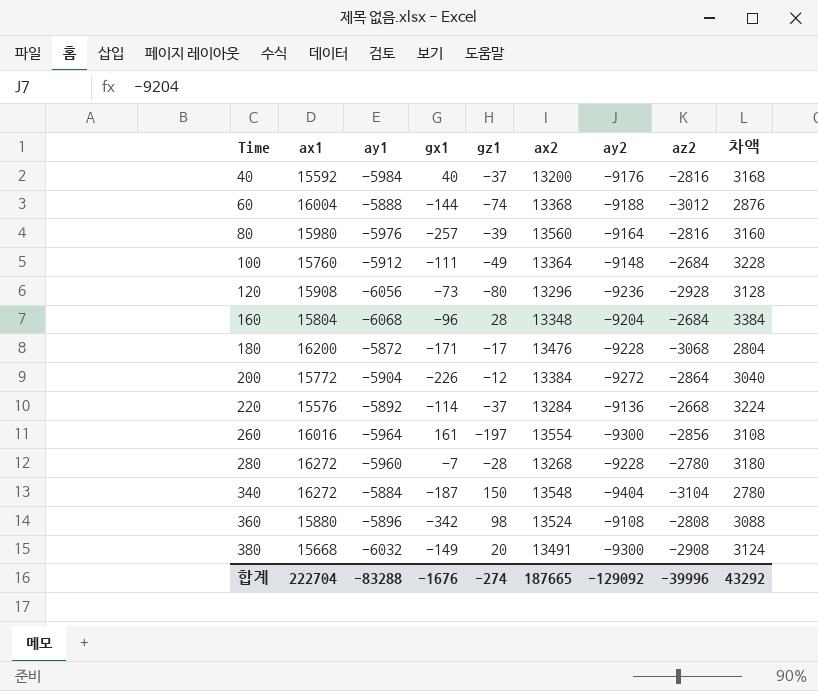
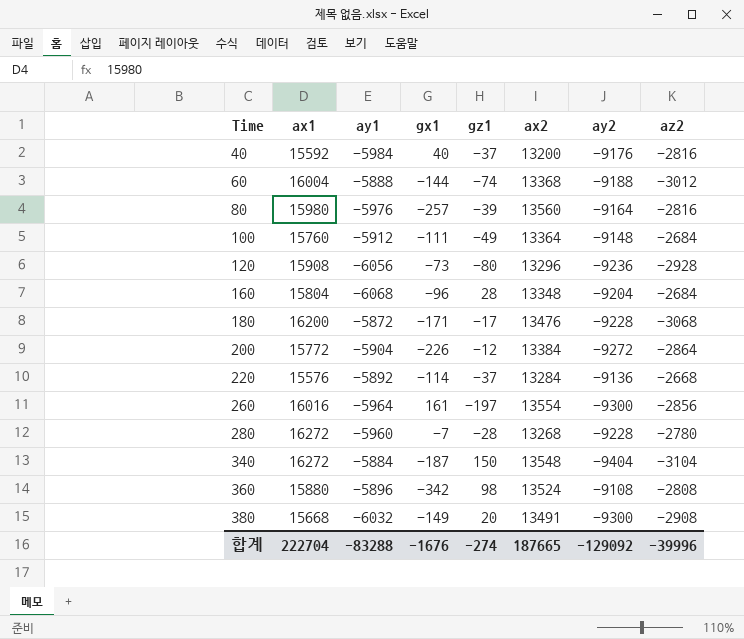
column 차액 | formula: [az2] - [ay1] -> none

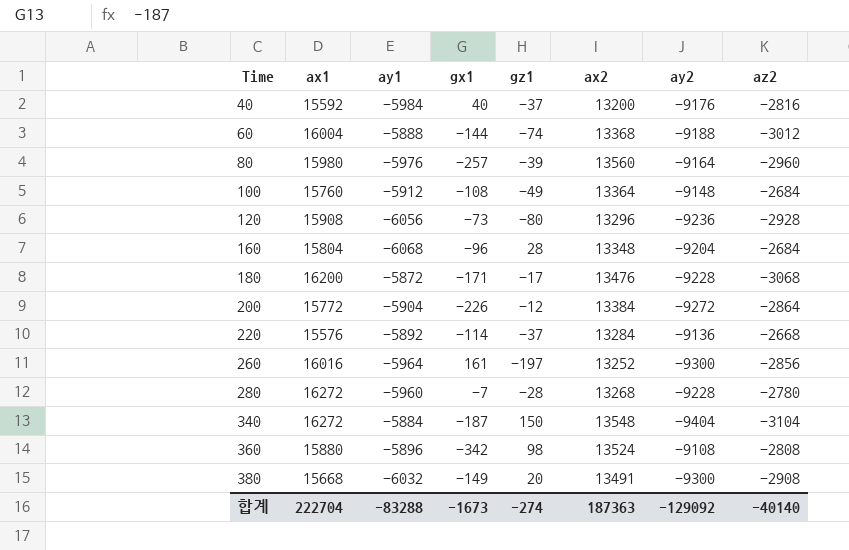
80 | az2: -2816 -> -2960
100 | gx1: -111 -> -108
260 | ax2: 13554 -> 13252
합계 | gx1: -1676 -> -1673
합계 | ax2: 187665 -> 187363
합계 | az2: -39996 -> -40140

